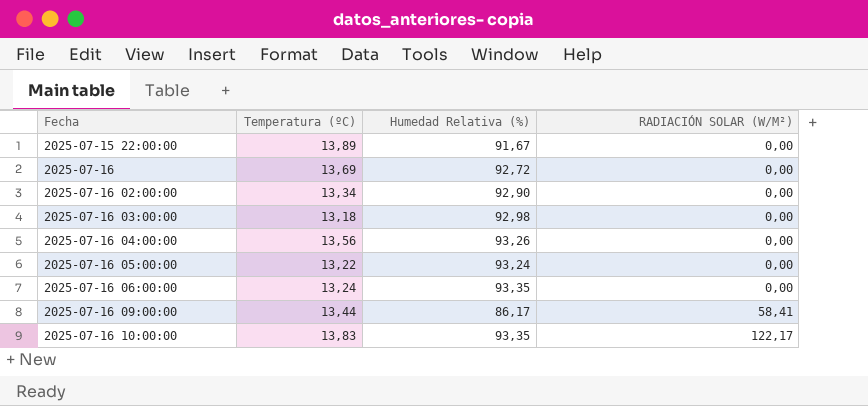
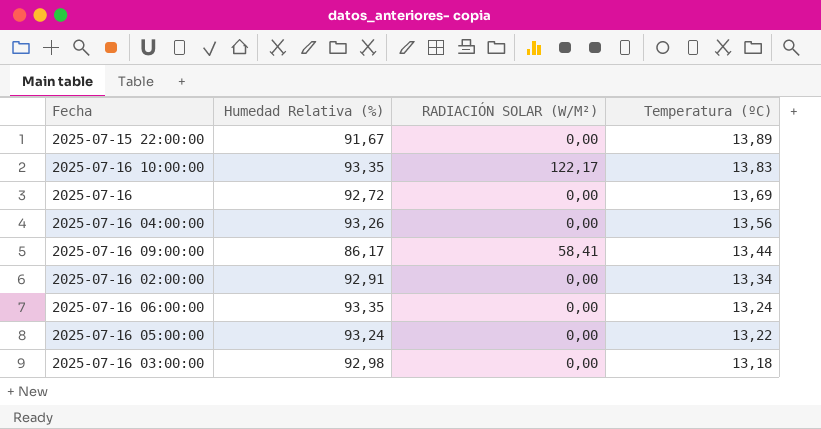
row order: Fecha ascending -> Temperatura (ºC) descending
column Temperatura (ºC) | position: 2 -> 4
2025-07-16 02:00:00 | Humedad Relativa (%): 92,90 -> 92,91

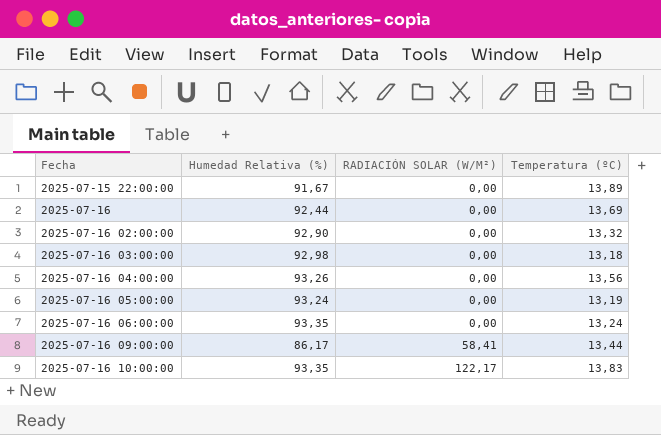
row order: Temperatura (ºC) descending -> Fecha ascending
2025-07-16 | Humedad Relativa (%): 92,72 -> 92,44
2025-07-16 02:00:00 | Humedad Relativa (%): 92,91 -> 92,90
2025-07-16 02:00:00 | Temperatura (ºC): 13,34 -> 13,32
2025-07-16 05:00:00 | Temperatura (ºC): 13,22 -> 13,19

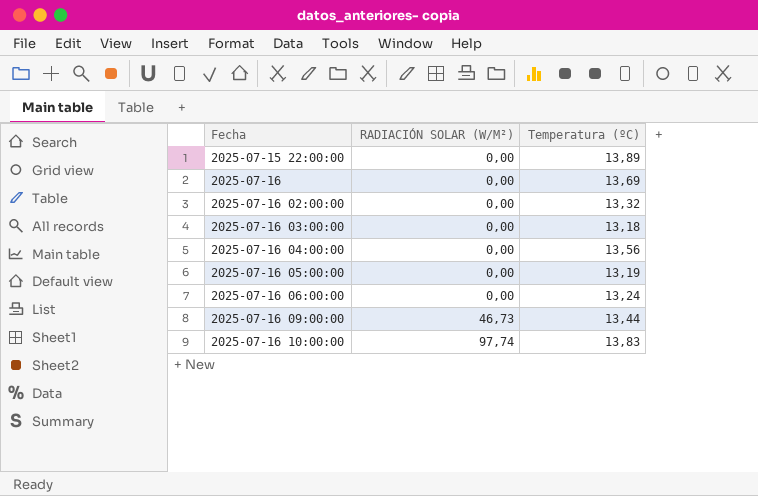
column Humedad Relativa (%) | position: 2 -> none
2025-07-16 09:00:00 | RADIACIÓN SOLAR (W/M²): 58,41 -> 46,73
2025-07-16 10:00:00 | RADIACIÓN SOLAR (W/M²): 122,17 -> 97,74

